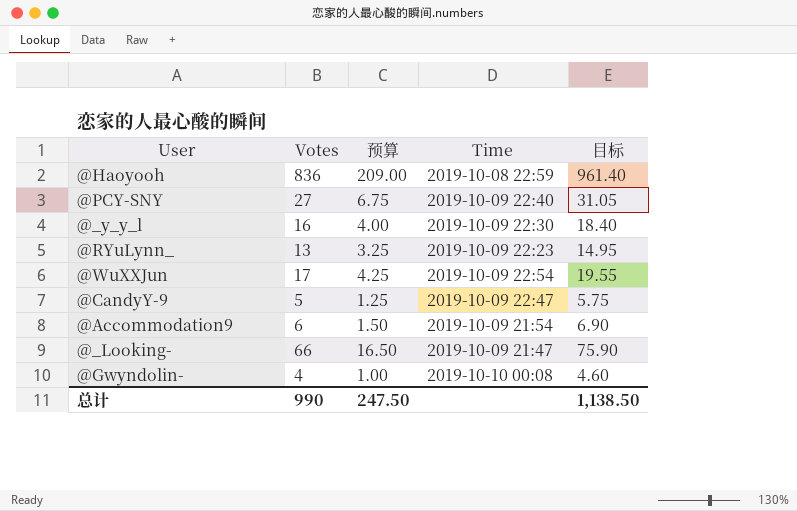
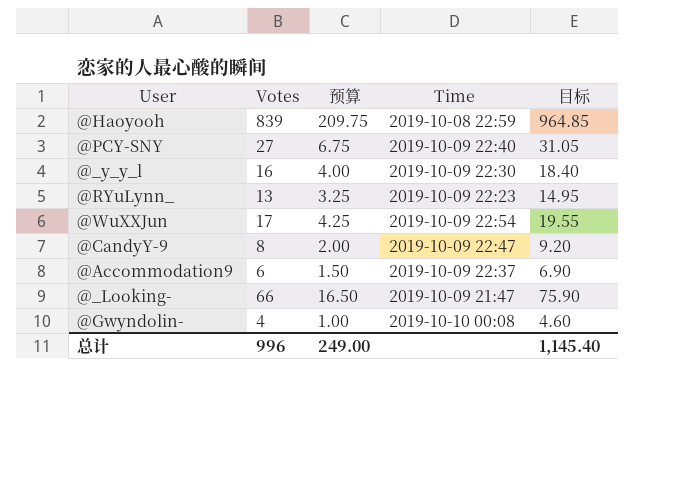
@Haoyooh | Votes: 836 -> 839
@Haoyooh | 预算: 209.00 -> 209.75
@Haoyooh | 目标: 961.40 -> 964.85
@CandyY-9 | Votes: 5 -> 8
@CandyY-9 | 预算: 1.25 -> 2.00
@CandyY-9 | 目标: 5.75 -> 9.20
@Accommodation9 | Time: 2019-10-09 21:54 -> 2019-10-09 22:37
总计 | Votes: 990 -> 996
总计 | 预算: 247.50 -> 249.00
总计 | 目标: 1,138.50 -> 1,145.40

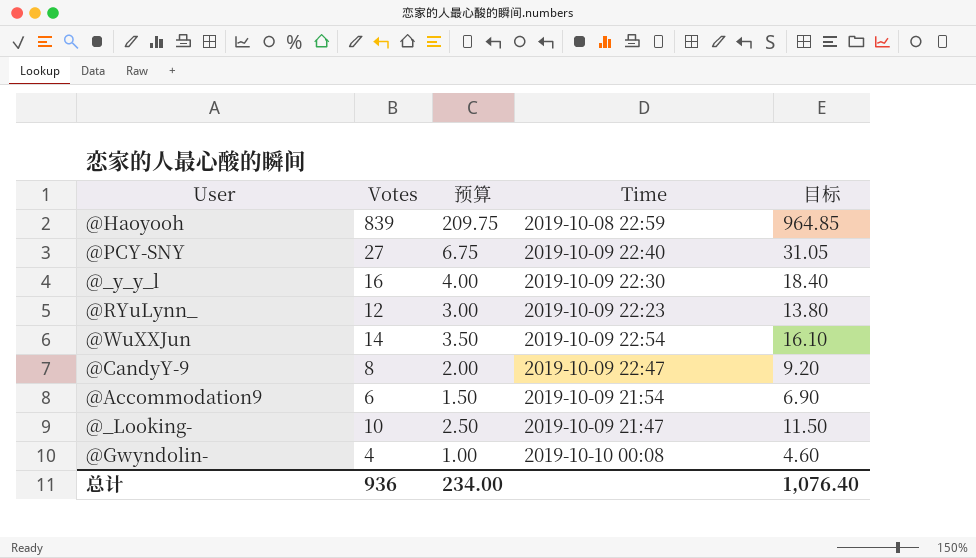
@RYuLynn_ | Votes: 13 -> 12
@RYuLynn_ | 预算: 3.25 -> 3.00
@RYuLynn_ | 目标: 14.95 -> 13.80
@WuXXJun | Votes: 17 -> 14
@WuXXJun | 预算: 4.25 -> 3.50
@WuXXJun | 目标: 19.55 -> 16.10
@Accommodation9 | Time: 2019-10-09 22:37 -> 2019-10-09 21:54
@_Looking- | Votes: 66 -> 10
@_Looking- | 预算: 16.50 -> 2.50
@_Looking- | 目标: 75.90 -> 11.50
总计 | Votes: 996 -> 936
总计 | 预算: 249.00 -> 234.00
总计 | 目标: 1,145.40 -> 1,076.40

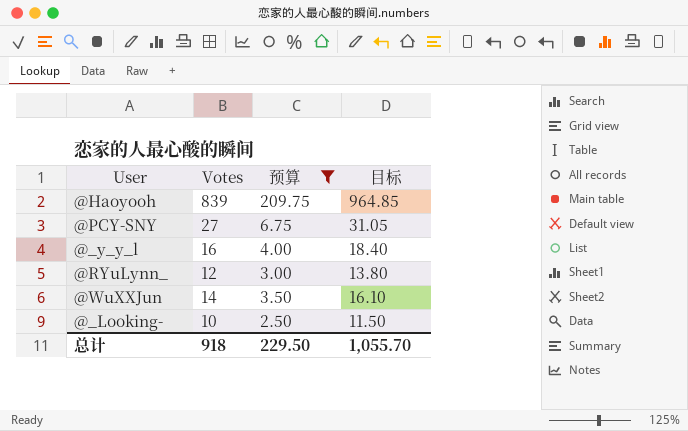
filter: none -> 预算 >= 2.50
column Time | position: 4 -> none
总计 | Votes: 936 -> 918
总计 | 预算: 234.00 -> 229.50
总计 | 目标: 1,076.40 -> 1,055.70

